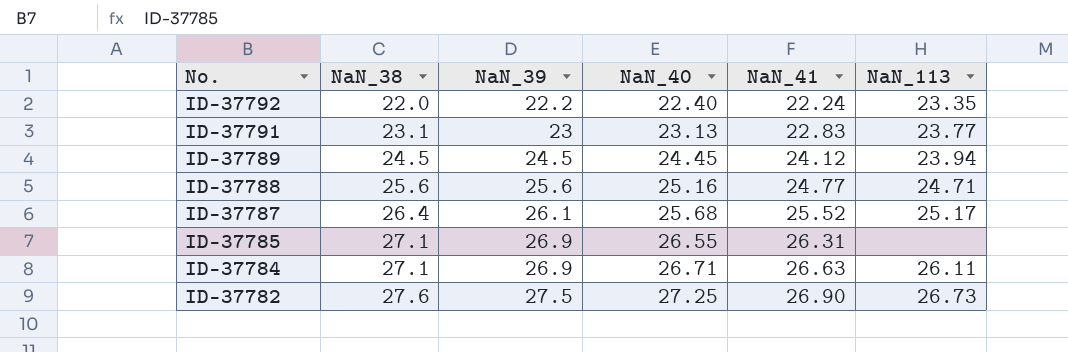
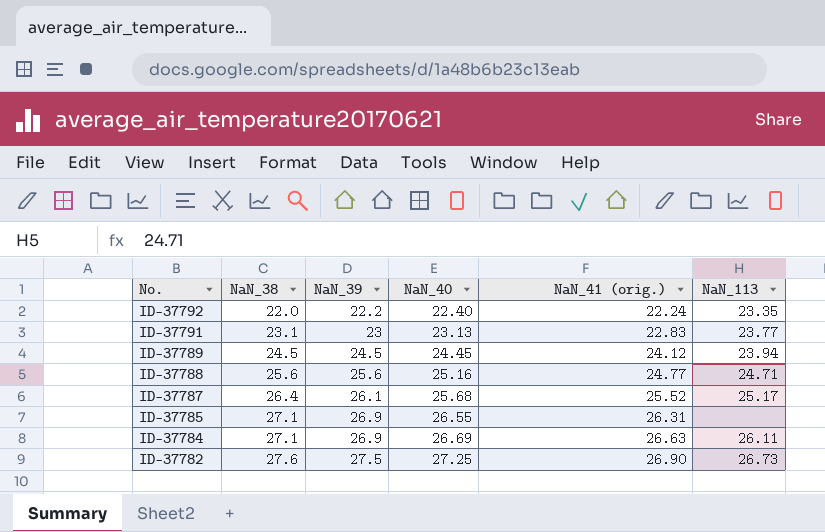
column name: NaN_41 -> NaN_41 (orig.)
ID-37784 | NaN_40: 26.71 -> 26.69

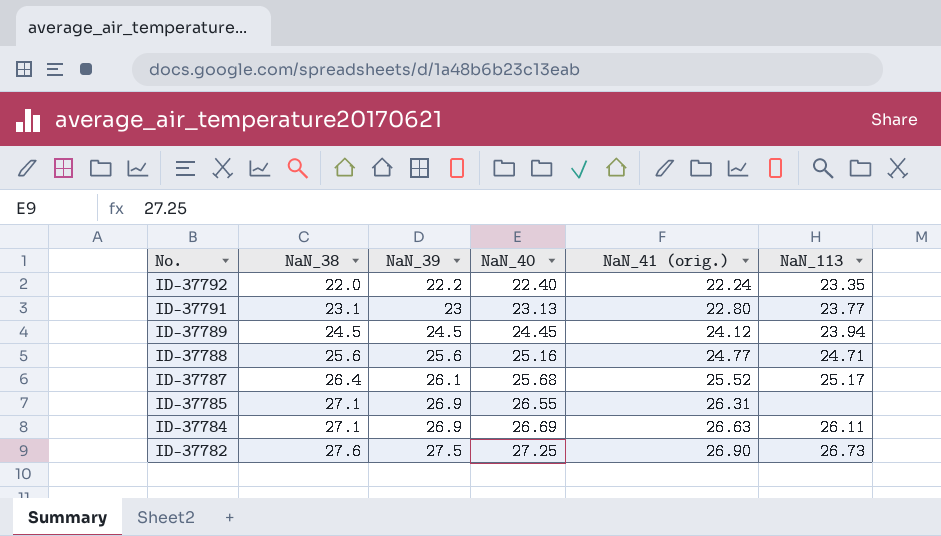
ID-37791 | NaN_41 (orig.): 22.83 -> 22.80

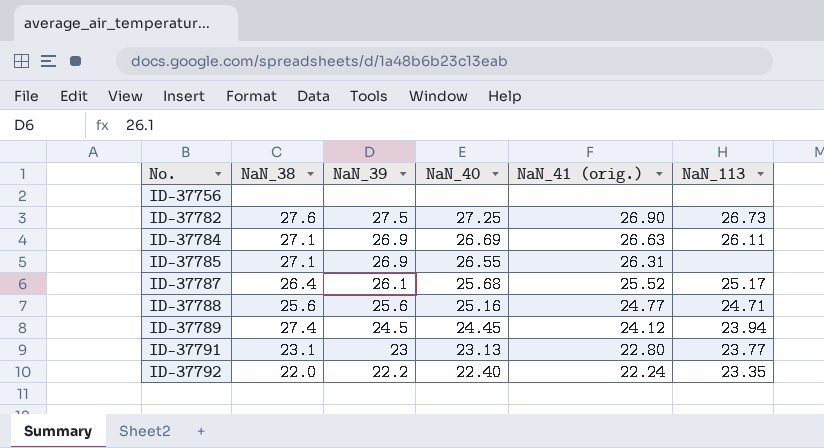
row order: No. descending -> No. ascending
row ID-37756: none -> none | none | none | none | none
ID-37789 | NaN_38: 24.5 -> 27.4

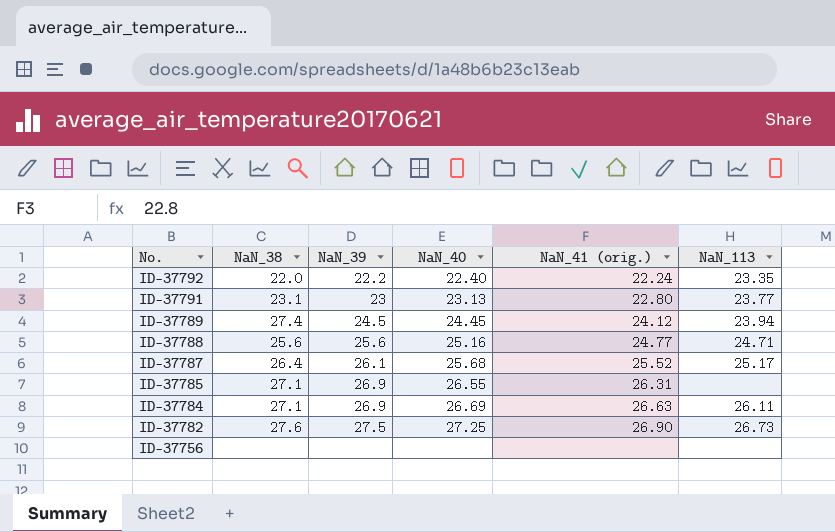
row order: No. ascending -> No. descending

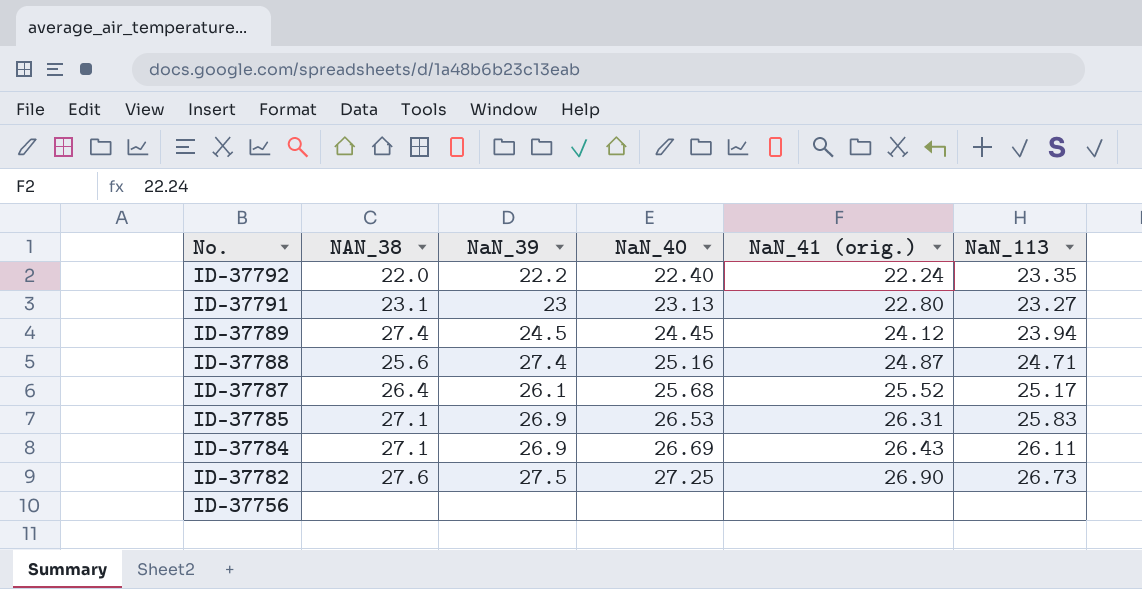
column name: NaN_38 -> NAN_38
ID-37791 | NaN_113: 23.77 -> 23.27
ID-37788 | NaN_39: 25.6 -> 27.4
ID-37788 | NaN_41 (orig.): 24.77 -> 24.87
ID-37785 | NaN_40: 26.55 -> 26.53
ID-37785 | NaN_113: none -> 25.83
ID-37784 | NaN_41 (orig.): 26.63 -> 26.43

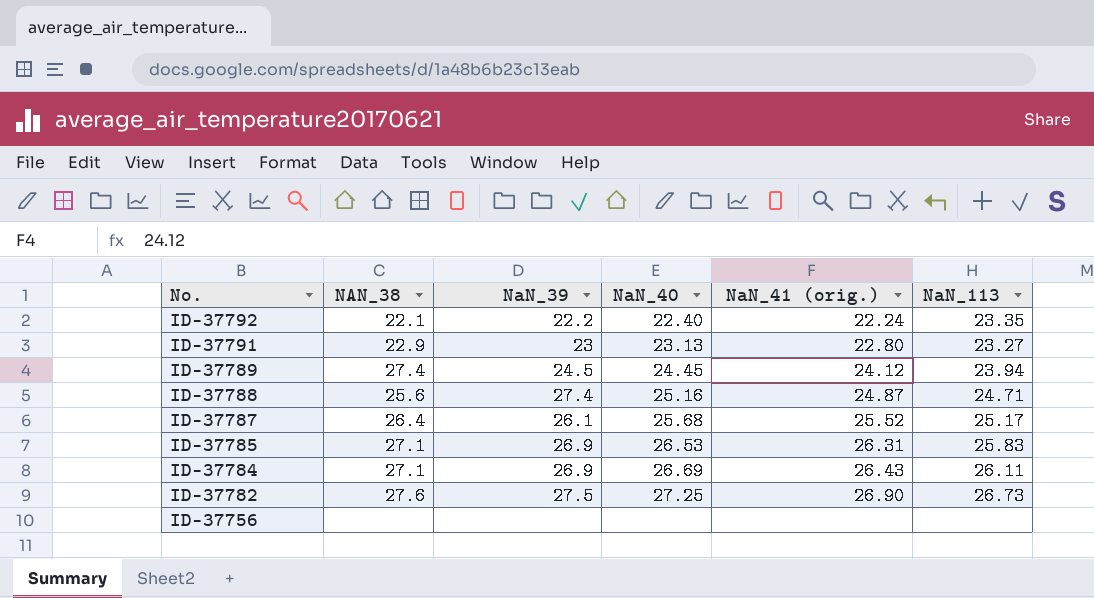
ID-37792 | NAN_38: 22.0 -> 22.1
ID-37791 | NAN_38: 23.1 -> 22.9

